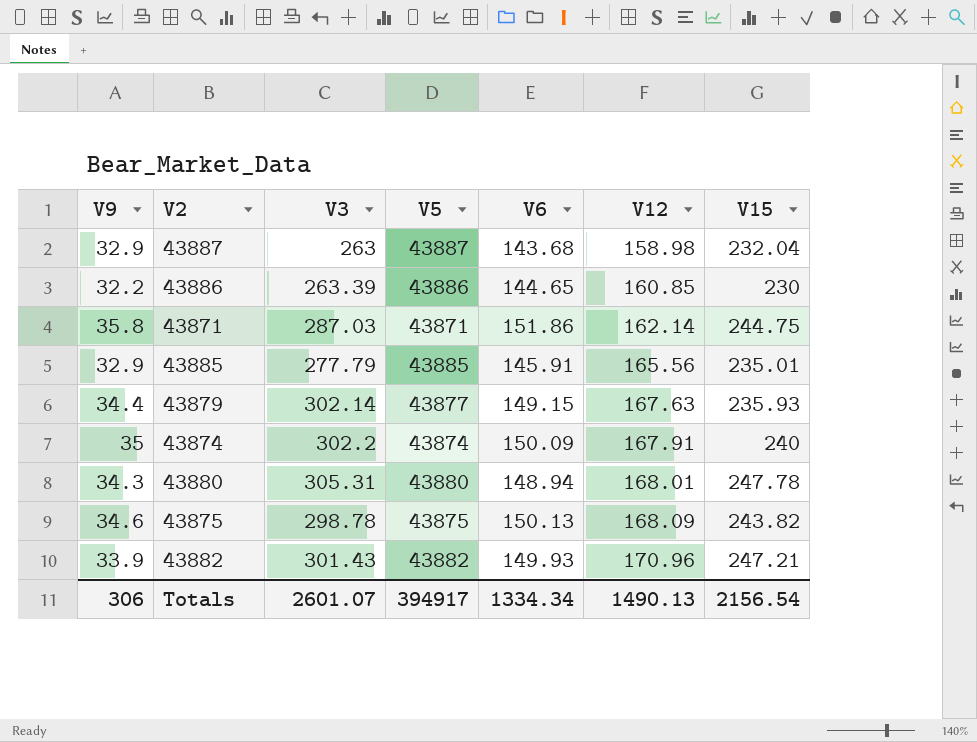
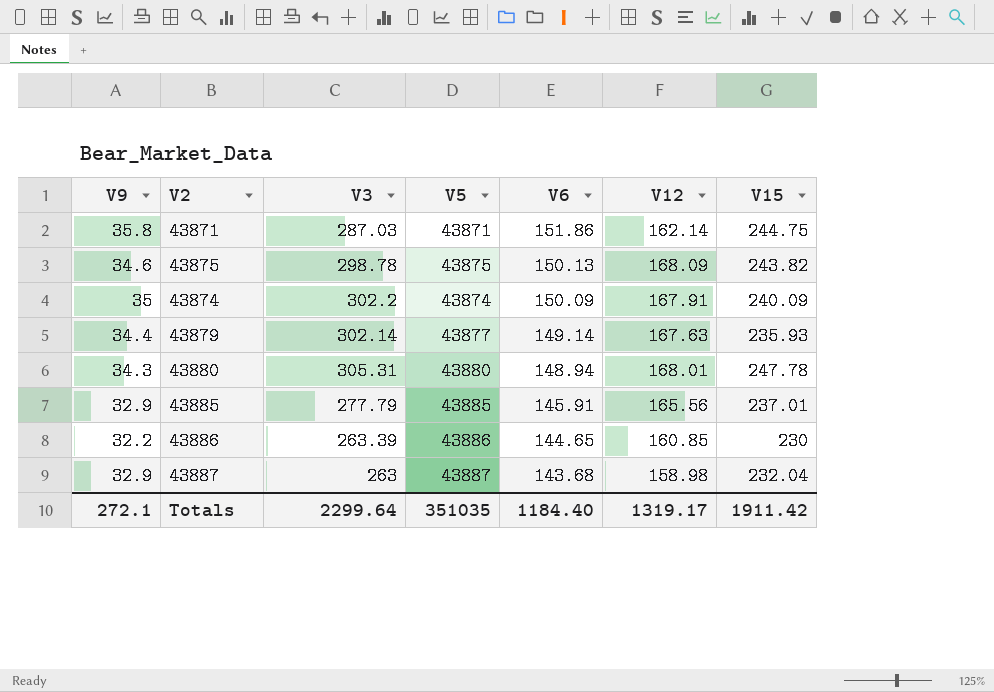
row order: V12 ascending -> V6 descending
row 43882: 33.9 | 301.43 | 43882 | 149.93 | 170.96 | 247.21 -> none
43874 | V15: 240 -> 240.09
43879 | V6: 149.15 -> 149.14
43885 | V15: 235.01 -> 237.01
Totals | V9: 306 -> 272.1
Totals | V3: 2601.07 -> 2299.64
Totals | V5: 394917 -> 351035
Totals | V6: 1334.34 -> 1184.40
Totals | V12: 1490.13 -> 1319.17
Totals | V15: 2156.54 -> 1911.42

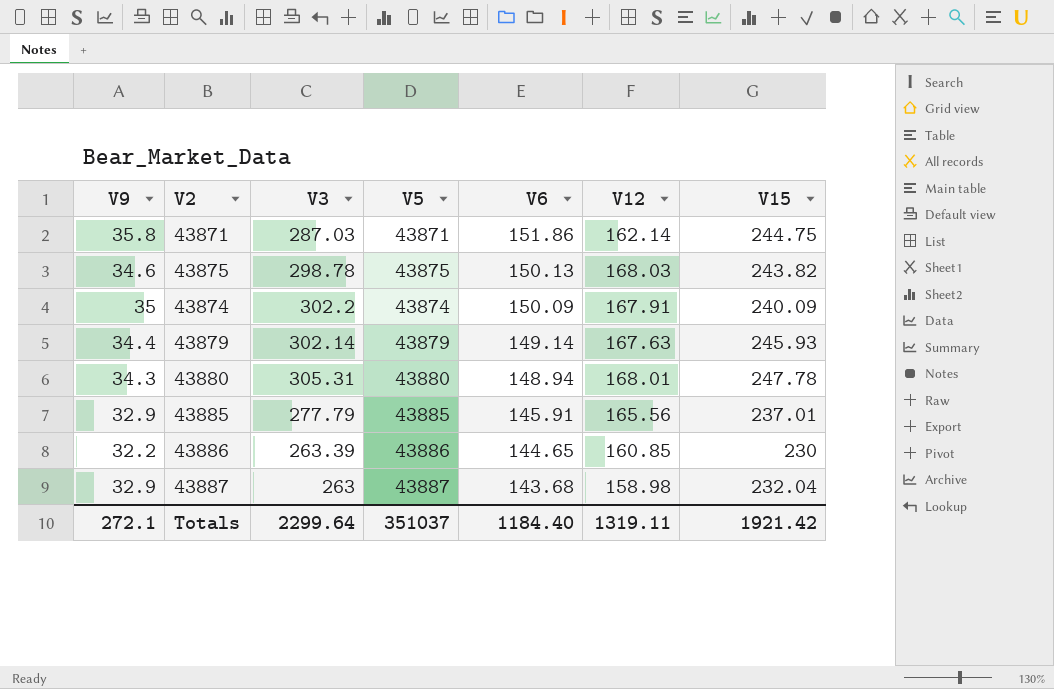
43875 | V12: 168.09 -> 168.03
43879 | V5: 43877 -> 43879
43879 | V15: 235.93 -> 245.93
Totals | V5: 351035 -> 351037
Totals | V12: 1319.17 -> 1319.11
Totals | V15: 1911.42 -> 1921.42

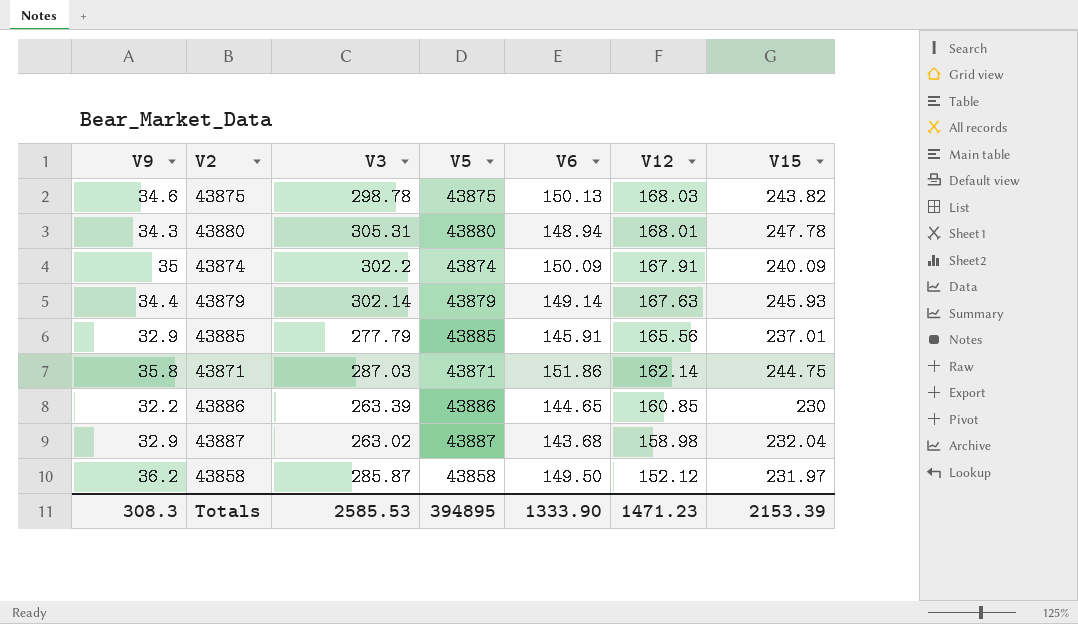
row order: V6 descending -> V12 descending
43887 | V3: 263 -> 263.02
row 43858: none -> 36.2 | 285.87 | 43858 | 149.50 | 152.12 | 231.97
Totals | V9: 272.1 -> 308.3
Totals | V3: 2299.64 -> 2585.53
Totals | V5: 351037 -> 394895
Totals | V6: 1184.40 -> 1333.90
Totals | V12: 1319.11 -> 1471.23
Totals | V15: 1921.42 -> 2153.39

